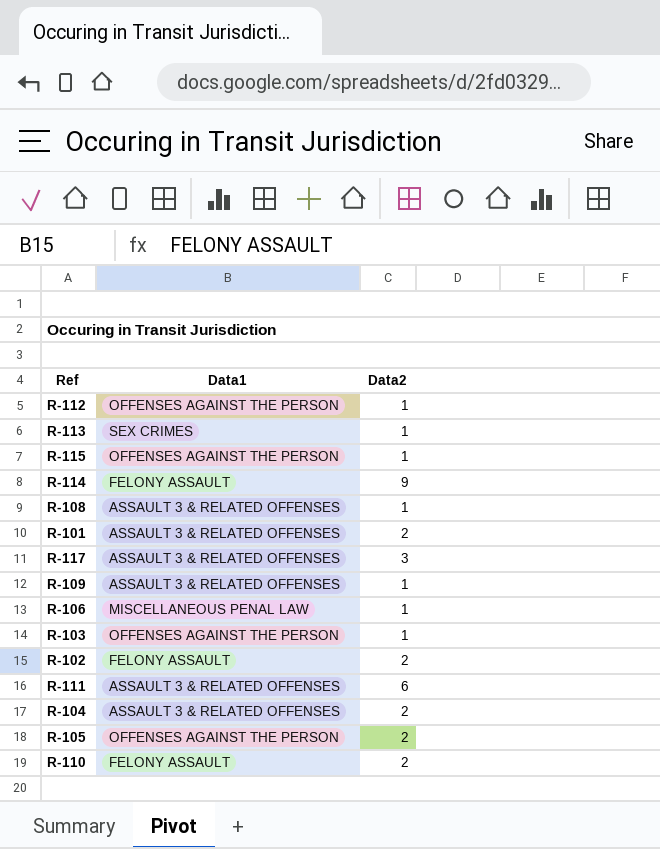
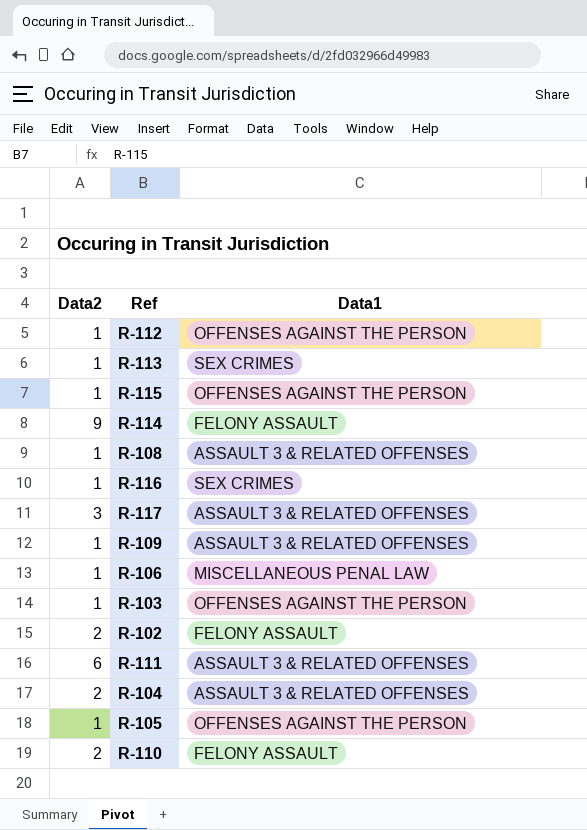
column Data2 | position: 3 -> 1
row R-101: ASSAULT 3 & RELATED OFFENSES | 2 -> none
row R-116: none -> 1 | SEX CRIMES
R-105 | Data2: 2 -> 1

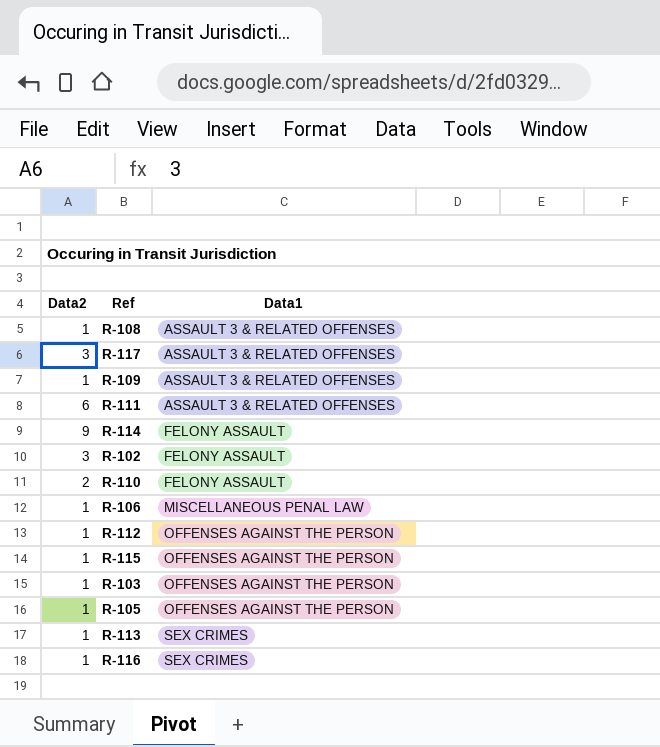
row order: none -> Data1 ascending
row R-104: 2 | ASSAULT 3 & RELATED OFFENSES -> none
R-102 | Data2: 2 -> 3

